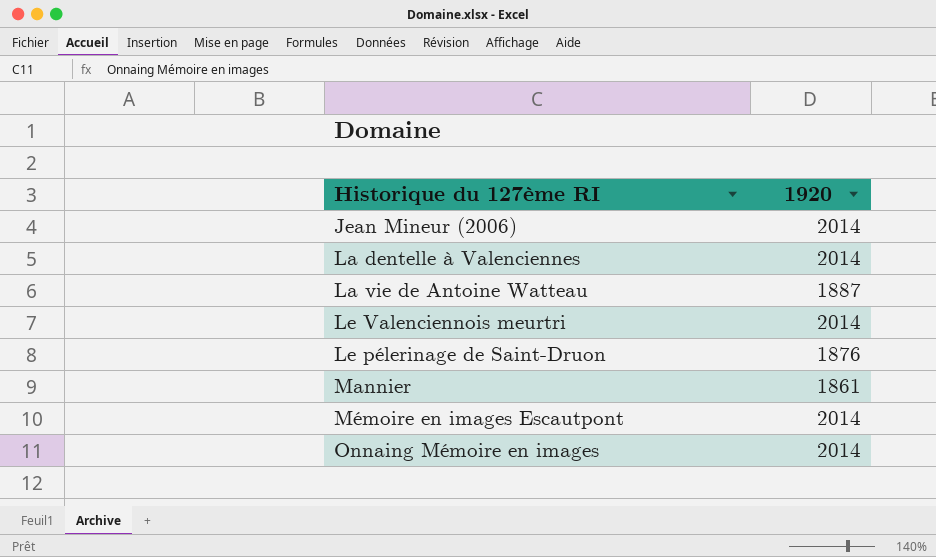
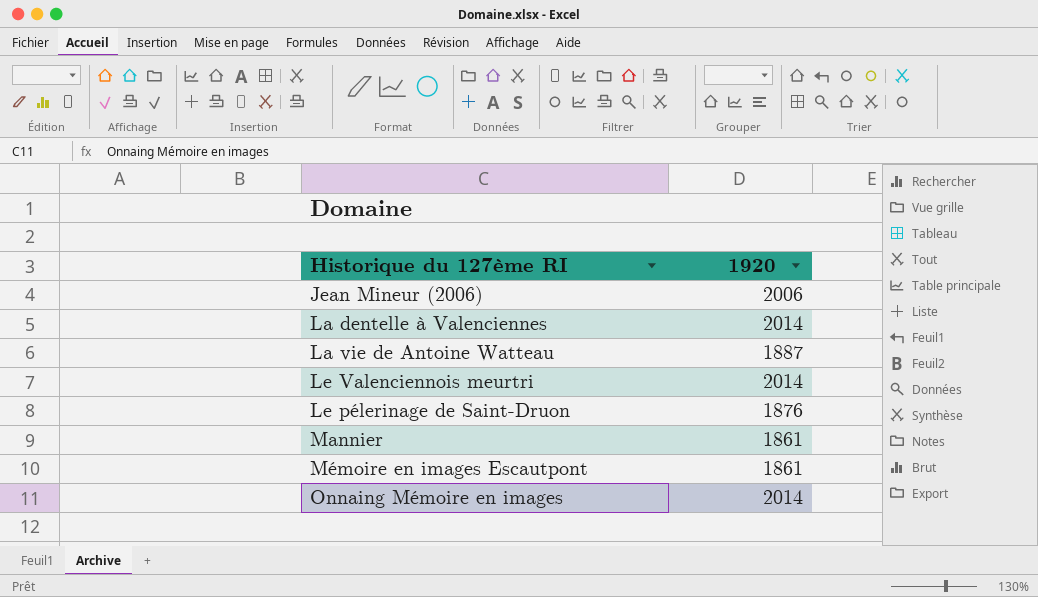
Jean Mineur (2006) | 1920: 2014 -> 2006
Mémoire en images Escautpont | 1920: 2014 -> 1861

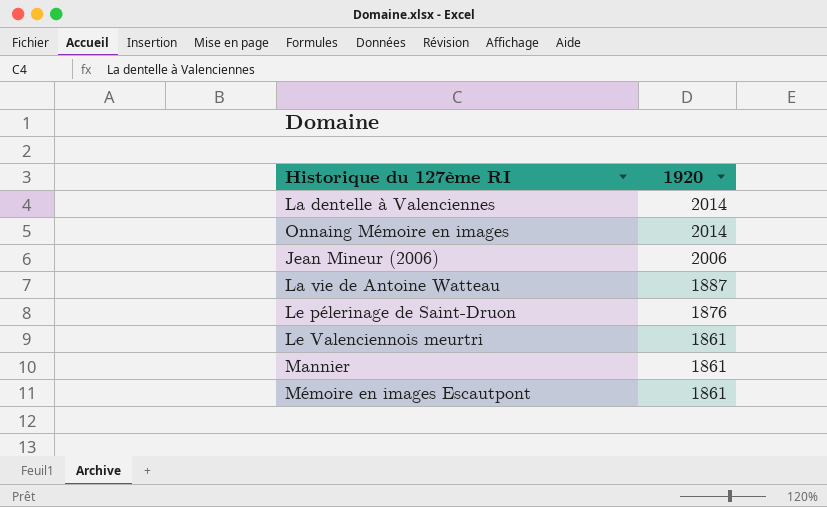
row order: none -> 1920 descending
Le Valenciennois meurtri | 1920: 2014 -> 1861

